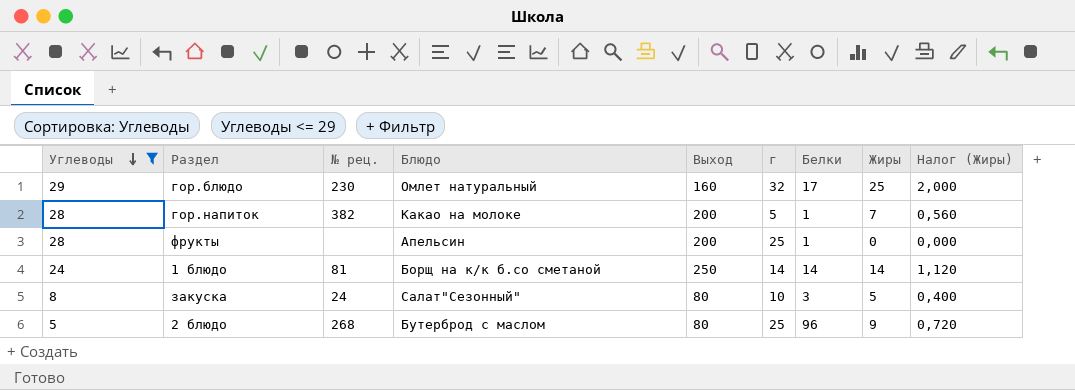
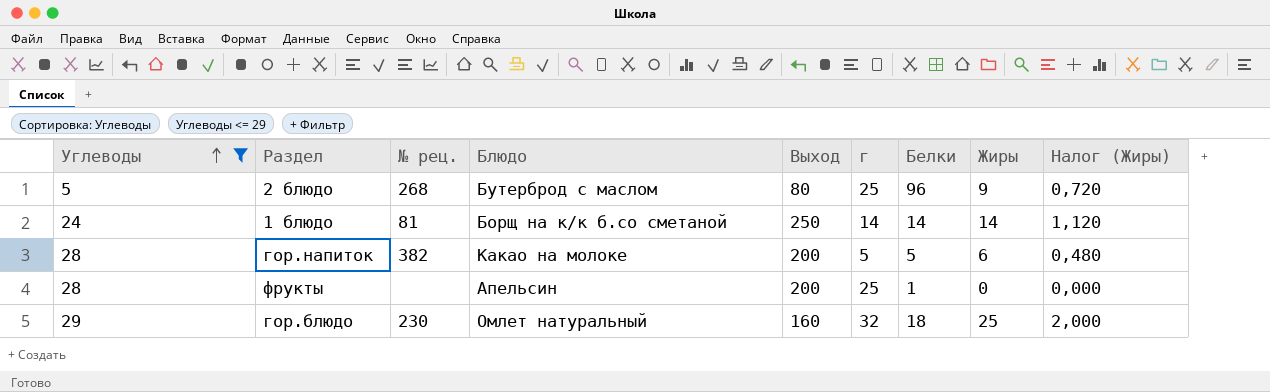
row order: Углеводы descending -> Углеводы ascending
row закуска: 8 | 24 | Салат"Сезонный" | 80 | 10 | 3 | 5 | 0,400 -> none
гор.напиток | Белки: 1 -> 5
гор.напиток | Жиры: 7 -> 6
гор.напиток | Налог (Жиры): 0,560 -> 0,480
гор.блюдо | Белки: 17 -> 18

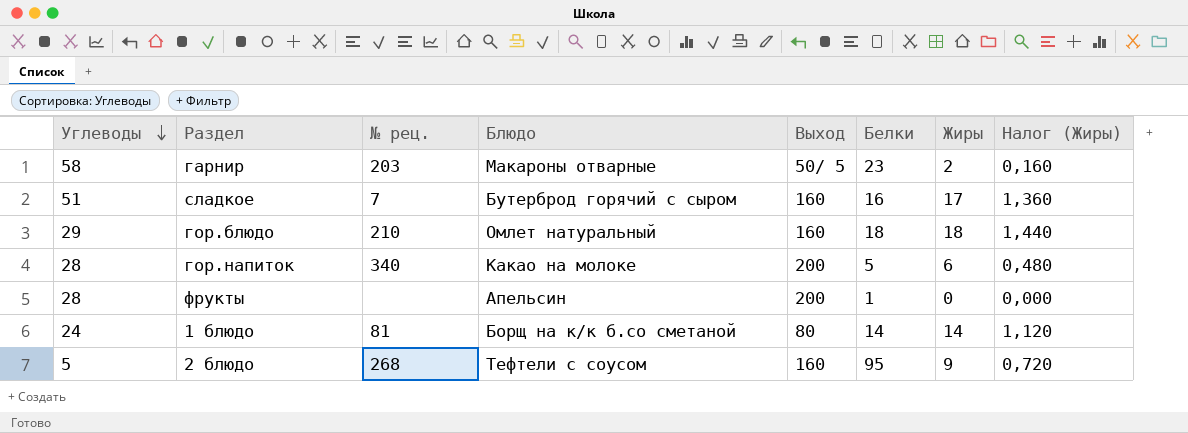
filter: Углеводы <= 29 -> none
row order: Углеводы ascending -> Углеводы descending
column г | position: 6 -> none
гор.блюдо | № рец.: 230 -> 210
гор.блюдо | Жиры: 25 -> 18
гор.блюдо | Налог (Жиры): 2,000 -> 1,440
гор.напиток | № рец.: 382 -> 340
1 блюдо | Выход: 250 -> 80
2 блюдо | Блюдо: Бутерброд с маслом -> Тефтели с соусом
2 блюдо | Выход: 80 -> 160
2 блюдо | Белки: 96 -> 95

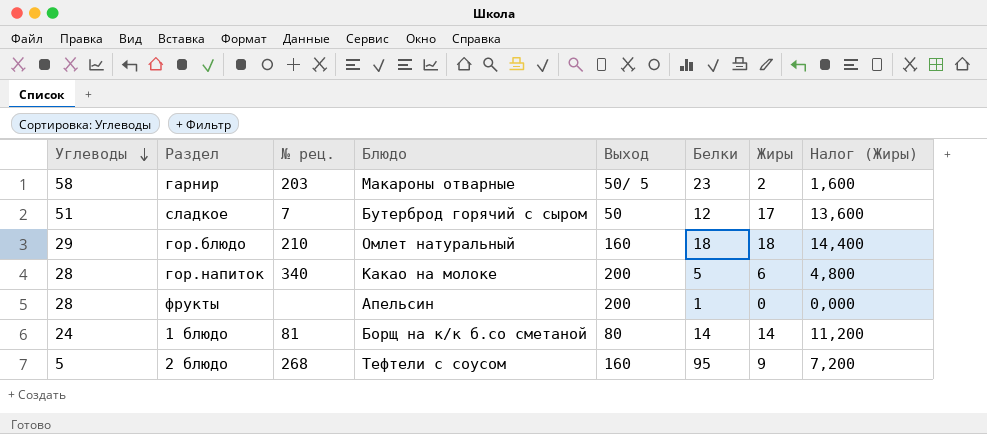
column Налог (Жиры) | formula: [Жиры] * 0,08 -> [Жиры] * 0,8
сладкое | Выход: 160 -> 50
сладкое | Белки: 16 -> 12

